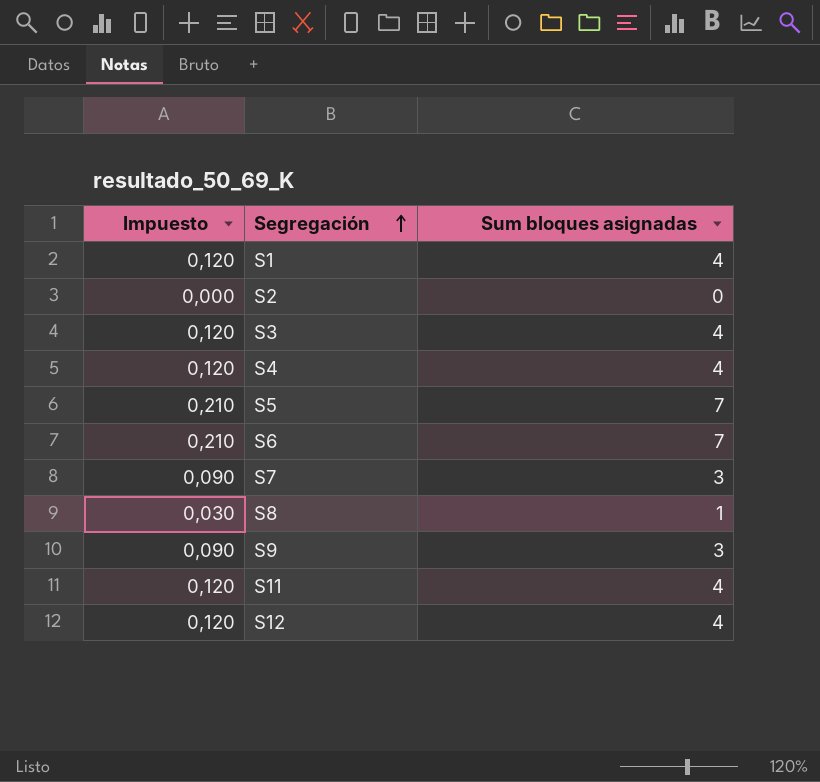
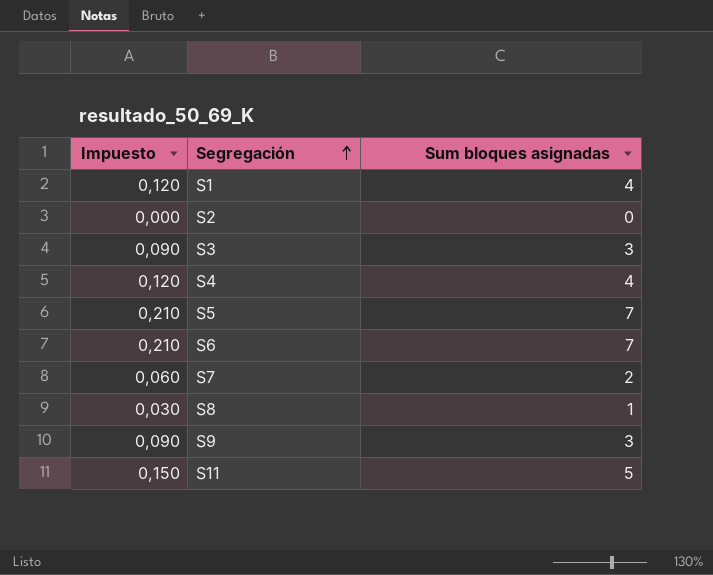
row S12: 0,120 | 4 -> none
S3 | Impuesto: 0,120 -> 0,090
S3 | Sum bloques asignadas: 4 -> 3
S7 | Impuesto: 0,090 -> 0,060
S7 | Sum bloques asignadas: 3 -> 2
S11 | Impuesto: 0,120 -> 0,150
S11 | Sum bloques asignadas: 4 -> 5

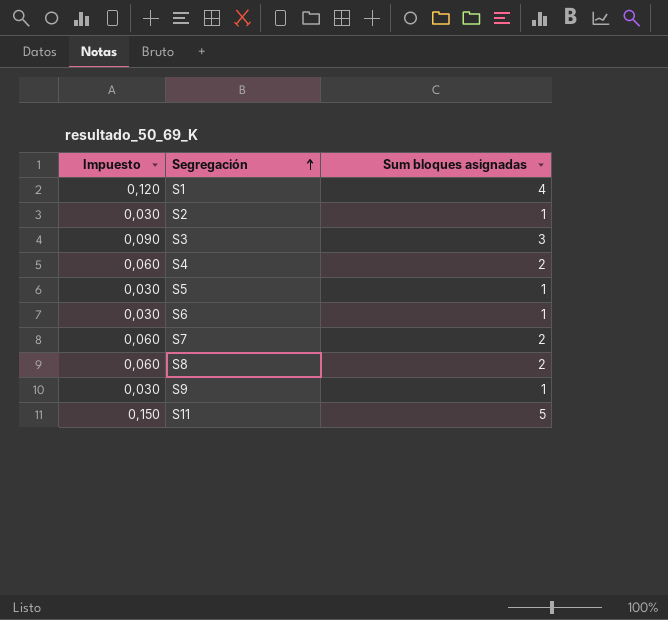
S2 | Impuesto: 0,000 -> 0,030
S2 | Sum bloques asignadas: 0 -> 1
S4 | Impuesto: 0,120 -> 0,060
S4 | Sum bloques asignadas: 4 -> 2
S5 | Impuesto: 0,210 -> 0,030
S5 | Sum bloques asignadas: 7 -> 1
S6 | Impuesto: 0,210 -> 0,030
S6 | Sum bloques asignadas: 7 -> 1
S8 | Impuesto: 0,030 -> 0,060
S8 | Sum bloques asignadas: 1 -> 2
S9 | Impuesto: 0,090 -> 0,030
S9 | Sum bloques asignadas: 3 -> 1

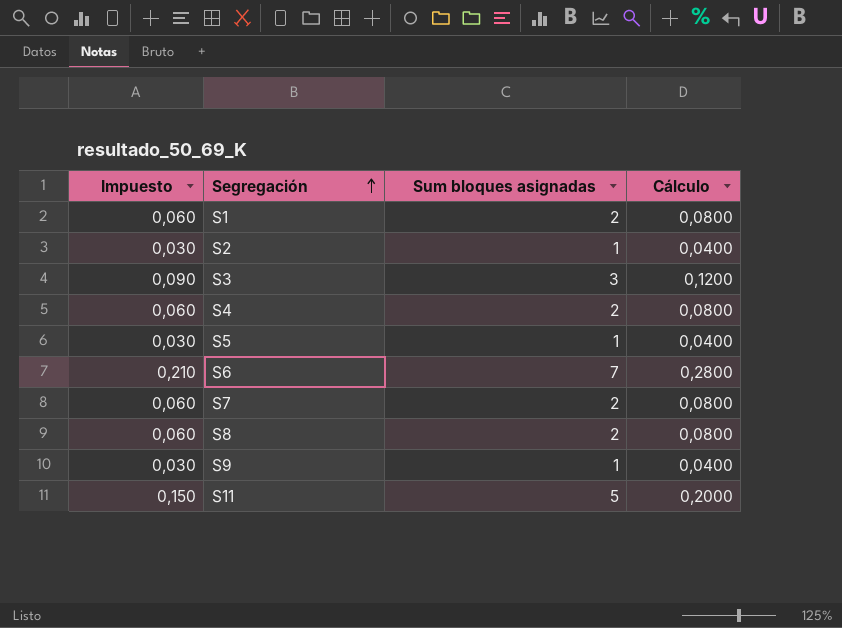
column Cálculo | formula: none -> [Sum bloques asignadas] * 0,04
S1 | Impuesto: 0,120 -> 0,060
S1 | Sum bloques asignadas: 4 -> 2
S6 | Impuesto: 0,030 -> 0,210
S6 | Sum bloques asignadas: 1 -> 7

